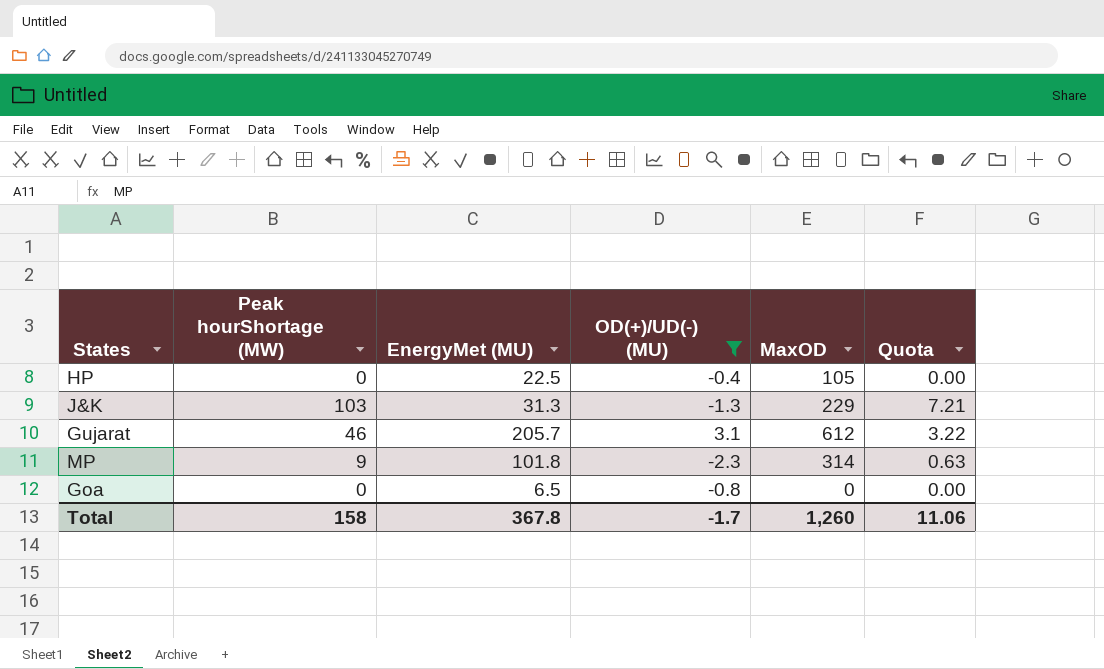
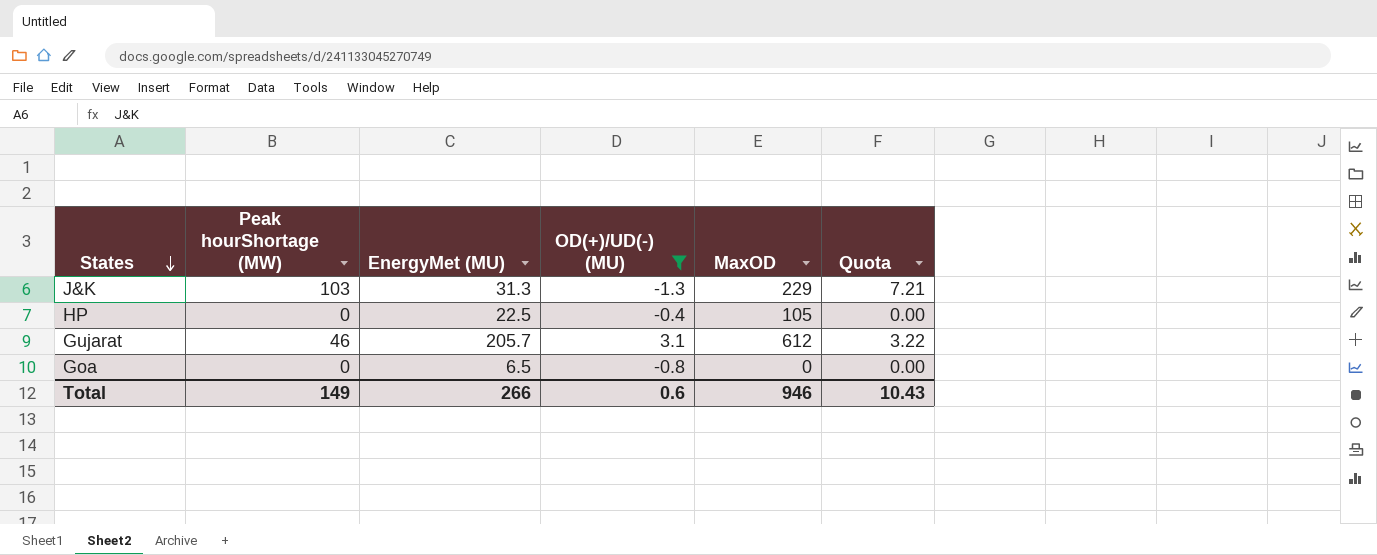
row order: none -> States descending
row MP: 9 | 101.8 | -2.3 | 314 | 0.63 -> none
Total | Peak hourShortage (MW): 158 -> 149
Total | EnergyMet (MU): 367.8 -> 266
Total | OD(+)/UD(-) (MU): -1.7 -> 0.6
Total | MaxOD: 1,260 -> 946
Total | Quota: 11.06 -> 10.43

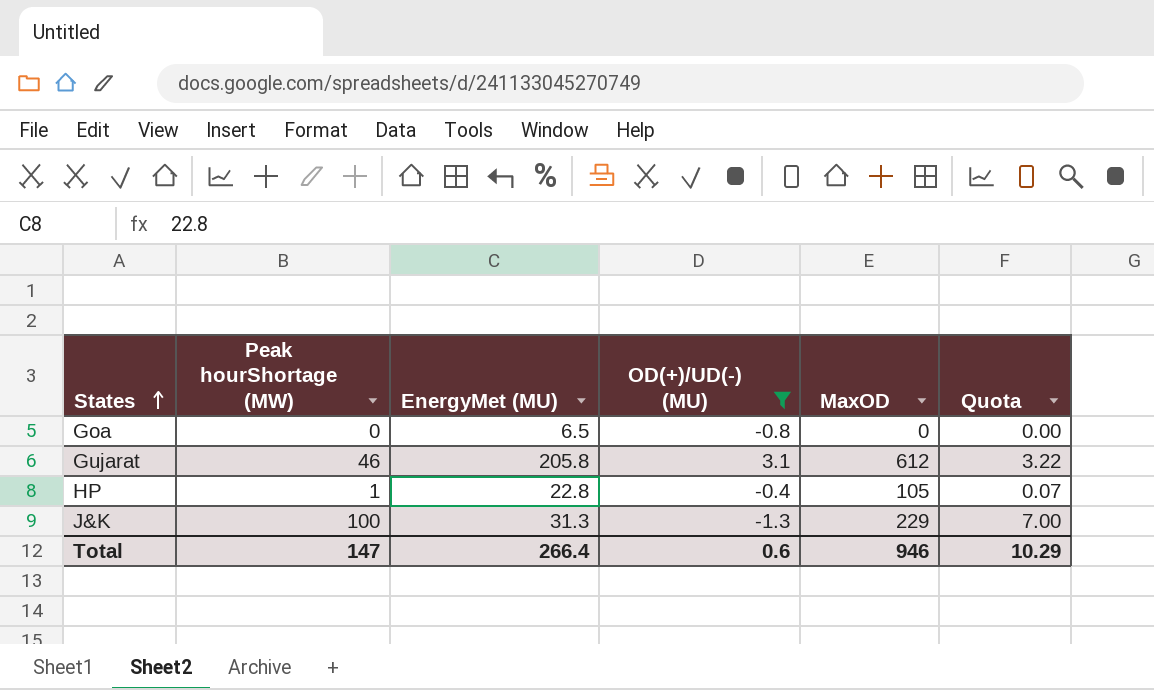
row order: States descending -> States ascending
Gujarat | EnergyMet (MU): 205.7 -> 205.8
HP | Peak hourShortage (MW): 0 -> 1
HP | EnergyMet (MU): 22.5 -> 22.8
HP | Quota: 0.00 -> 0.07
J&K | Peak hourShortage (MW): 103 -> 100
J&K | Quota: 7.21 -> 7.00
Total | Peak hourShortage (MW): 149 -> 147
Total | EnergyMet (MU): 266 -> 266.4
Total | Quota: 10.43 -> 10.29

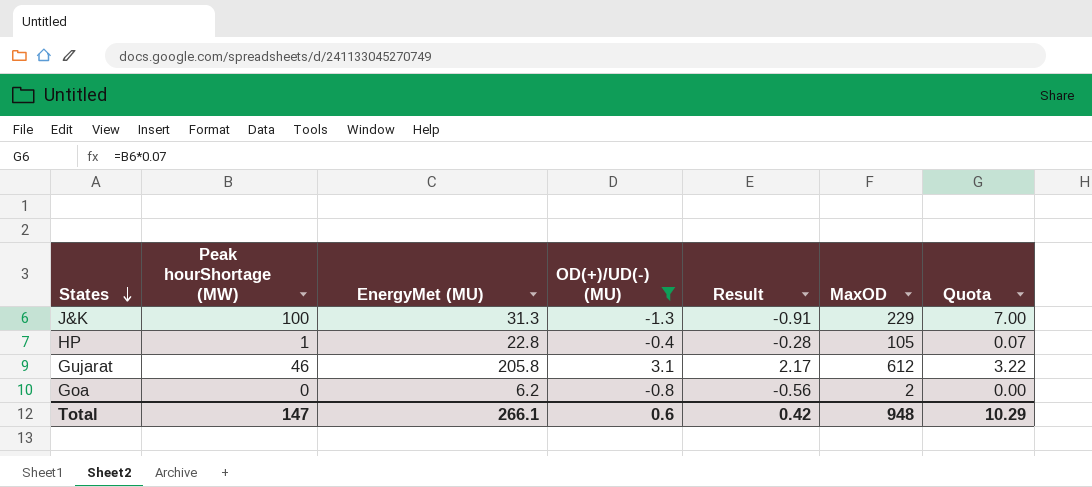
row order: States ascending -> States descending
column Result | formula: none -> [OD(+)/UD(-) (MU)] * 0.7
Goa | EnergyMet (MU): 6.5 -> 6.2
Goa | MaxOD: 0 -> 2
Total | EnergyMet (MU): 266.4 -> 266.1
Total | MaxOD: 946 -> 948

